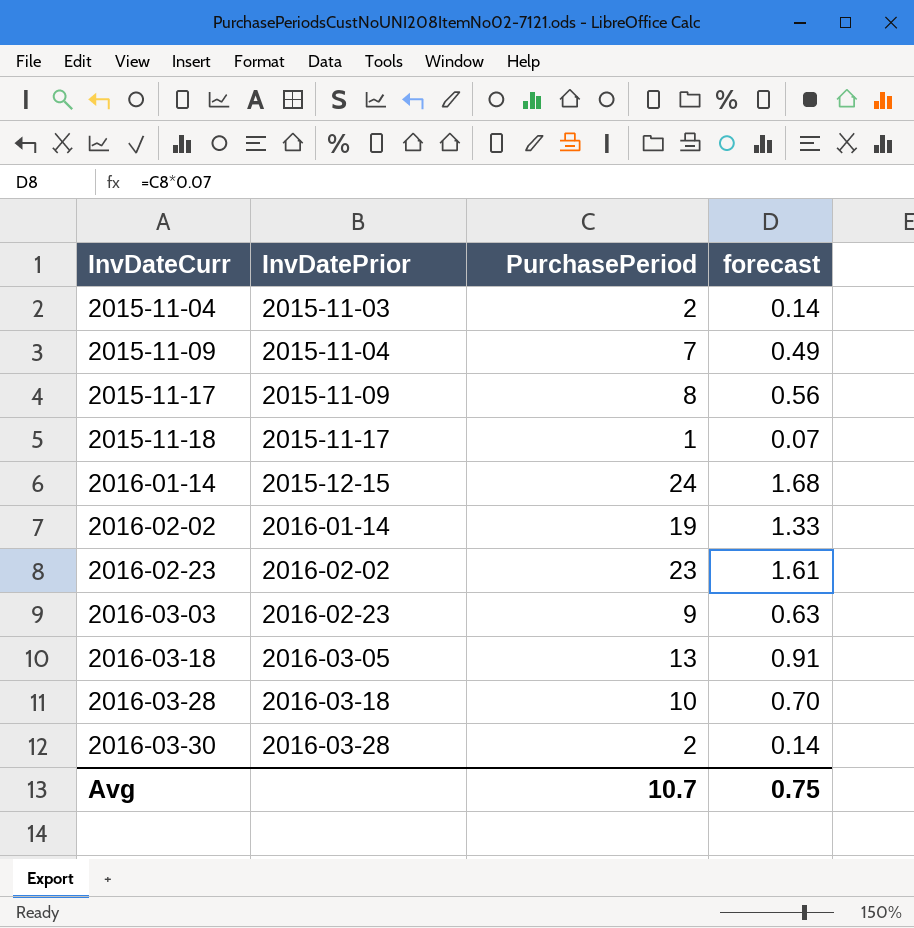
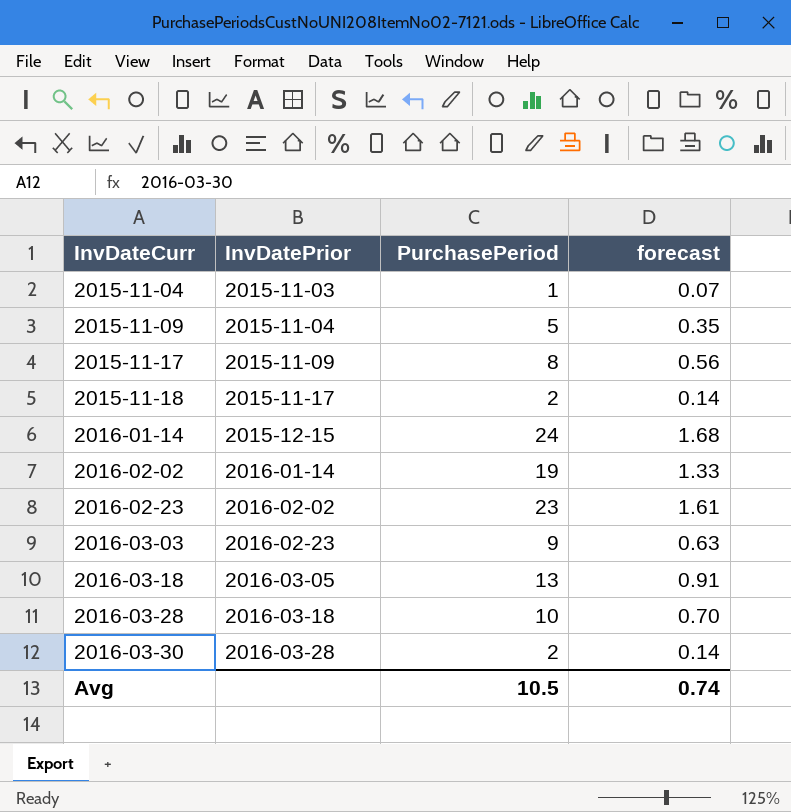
2015-11-04 | PurchasePeriod: 2 -> 1
2015-11-04 | forecast: 0.14 -> 0.07
2015-11-09 | PurchasePeriod: 7 -> 5
2015-11-09 | forecast: 0.49 -> 0.35
2015-11-18 | PurchasePeriod: 1 -> 2
2015-11-18 | forecast: 0.07 -> 0.14
Avg | PurchasePeriod: 10.7 -> 10.5
Avg | forecast: 0.75 -> 0.74

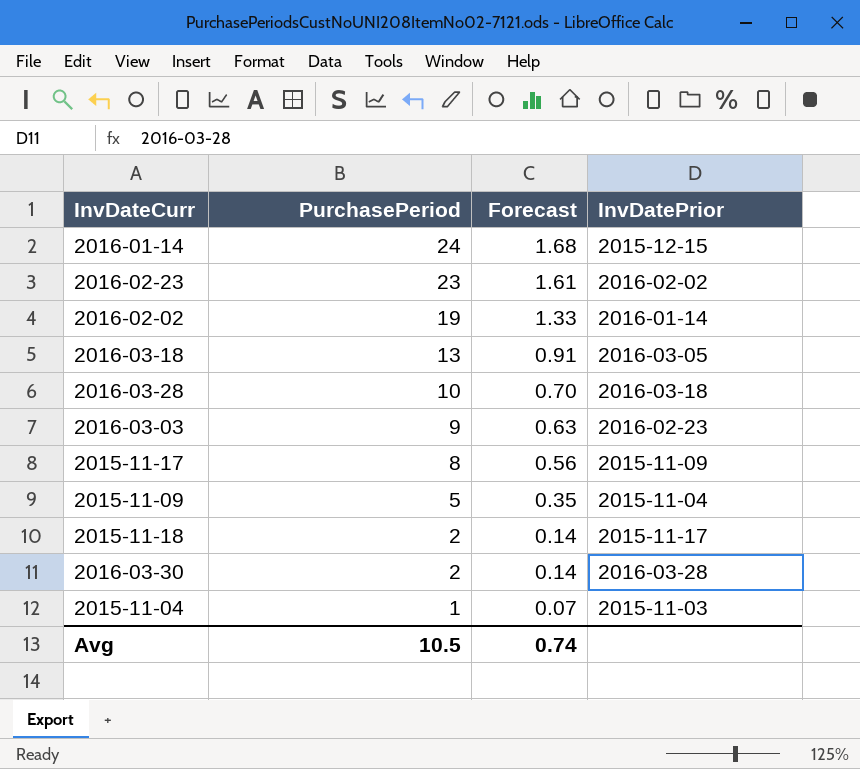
row order: InvDateCurr ascending -> PurchasePeriod descending
column name: forecast -> Forecast
column InvDatePrior | position: 2 -> 4

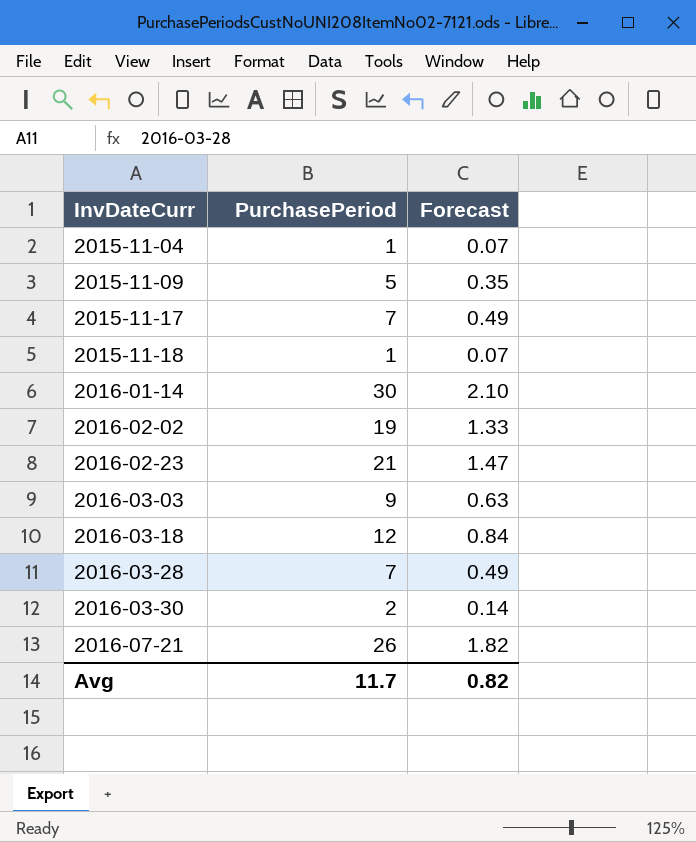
row order: PurchasePeriod descending -> InvDateCurr ascending
column InvDatePrior | position: 4 -> none
2015-11-17 | PurchasePeriod: 8 -> 7
2015-11-17 | Forecast: 0.56 -> 0.49
2015-11-18 | PurchasePeriod: 2 -> 1
2015-11-18 | Forecast: 0.14 -> 0.07
2016-01-14 | PurchasePeriod: 24 -> 30
2016-01-14 | Forecast: 1.68 -> 2.10
2016-02-23 | PurchasePeriod: 23 -> 21
2016-02-23 | Forecast: 1.61 -> 1.47
2016-03-18 | PurchasePeriod: 13 -> 12
2016-03-18 | Forecast: 0.91 -> 0.84
2016-03-28 | PurchasePeriod: 10 -> 7
2016-03-28 | Forecast: 0.70 -> 0.49
row 2016-07-21: none -> 26 | 1.82
Avg | PurchasePeriod: 10.5 -> 11.7
Avg | Forecast: 0.74 -> 0.82

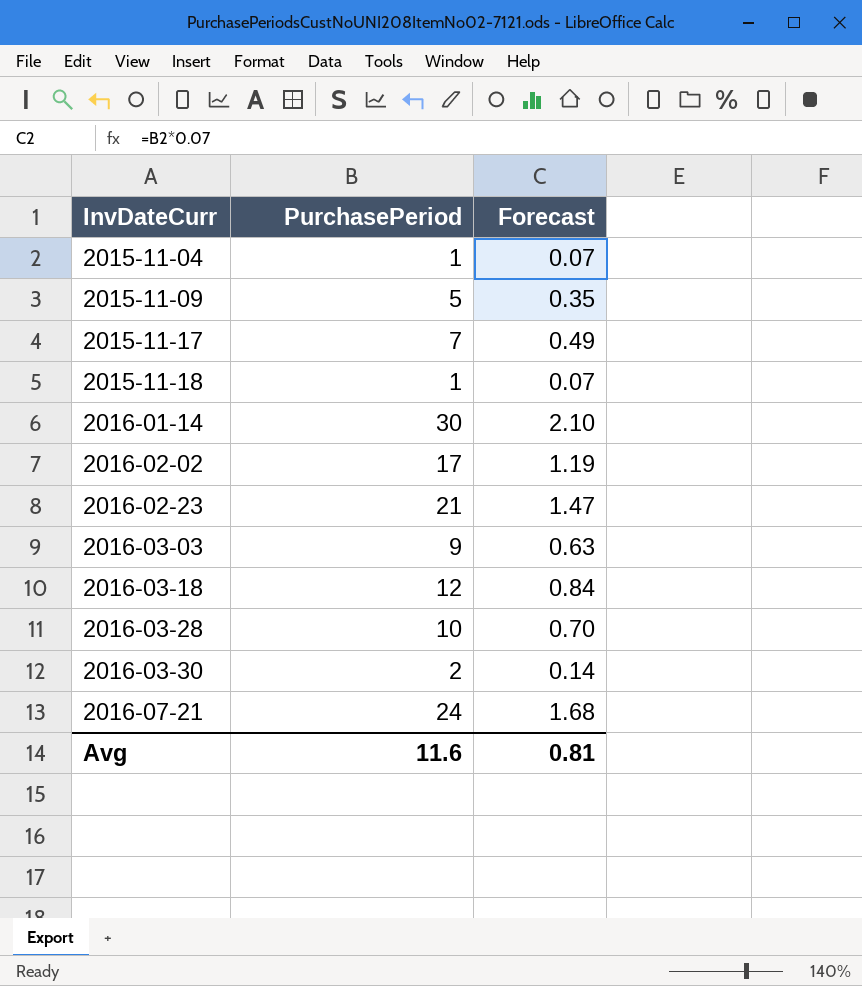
2016-02-02 | PurchasePeriod: 19 -> 17
2016-02-02 | Forecast: 1.33 -> 1.19
2016-03-28 | PurchasePeriod: 7 -> 10
2016-03-28 | Forecast: 0.49 -> 0.70
2016-07-21 | PurchasePeriod: 26 -> 24
2016-07-21 | Forecast: 1.82 -> 1.68
Avg | PurchasePeriod: 11.7 -> 11.6
Avg | Forecast: 0.82 -> 0.81

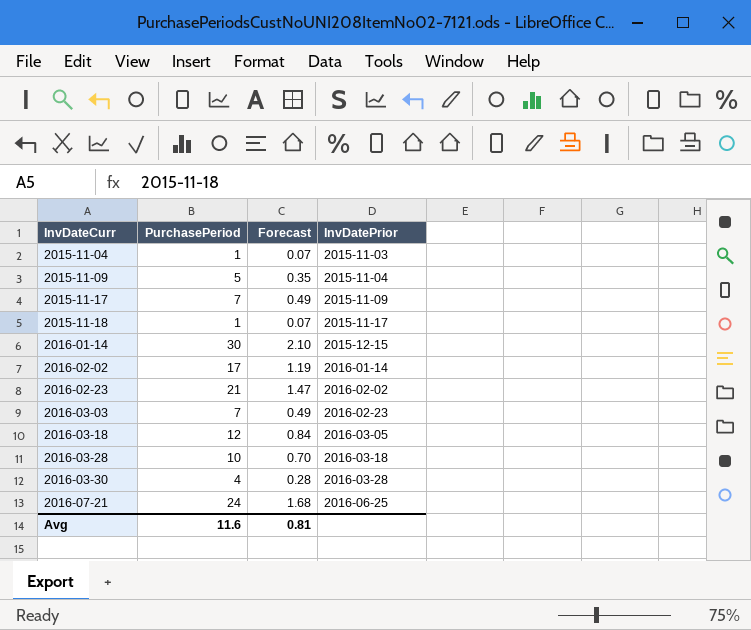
column InvDatePrior | position: none -> 4
2016-03-03 | PurchasePeriod: 9 -> 7
2016-03-03 | Forecast: 0.63 -> 0.49
2016-03-30 | PurchasePeriod: 2 -> 4
2016-03-30 | Forecast: 0.14 -> 0.28

